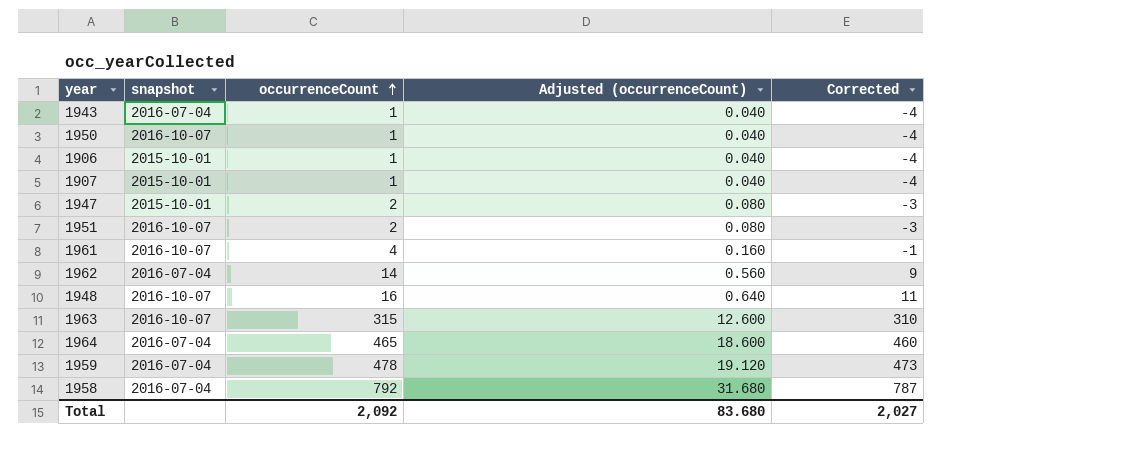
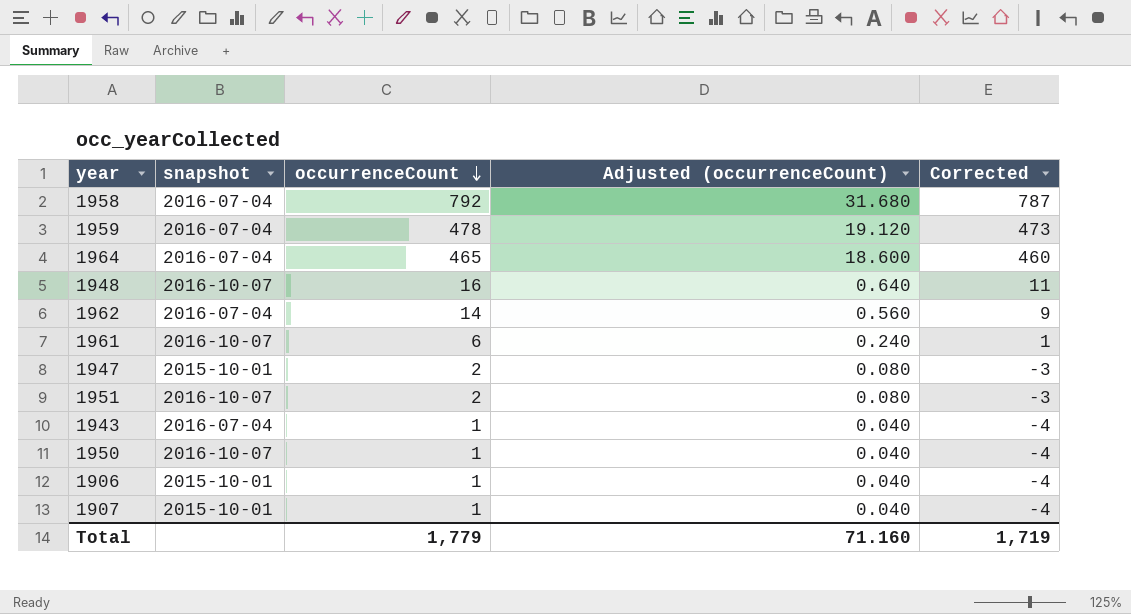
row order: occurrenceCount ascending -> occurrenceCount descending
row 1963: 2016-10-07 | 315 | 12.600 | 310 -> none
1961 | occurrenceCount: 4 -> 6
1961 | Adjusted (occurrenceCount): 0.160 -> 0.240
1961 | Corrected: -1 -> 1
Total | occurrenceCount: 2,092 -> 1,779
Total | Adjusted (occurrenceCount): 83.680 -> 71.160
Total | Corrected: 2,027 -> 1,719

